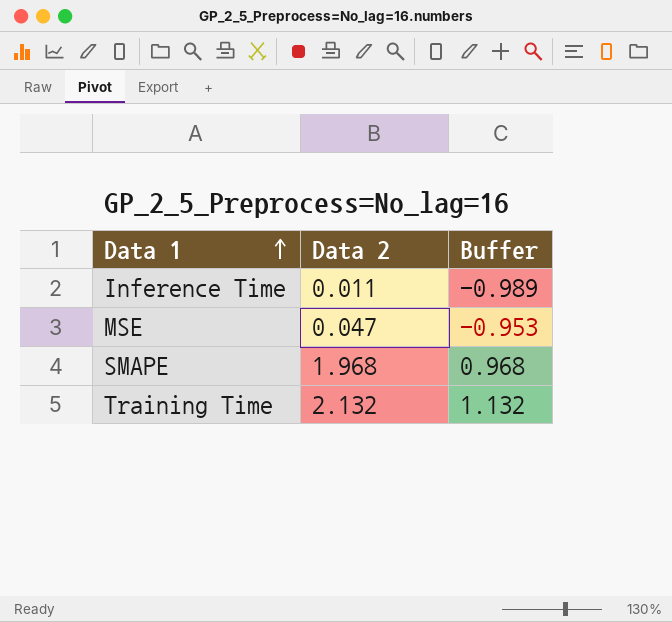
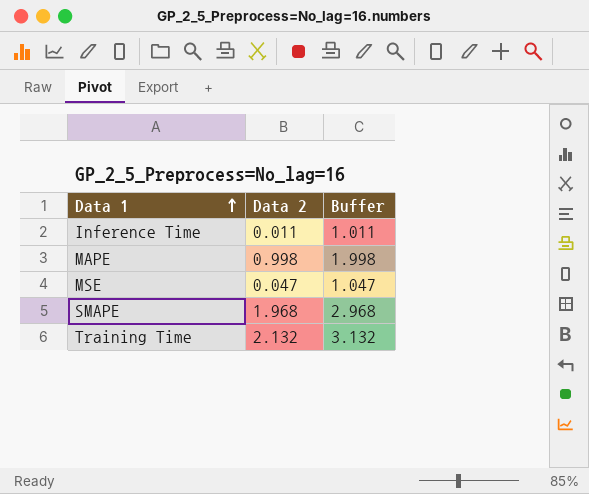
column Buffer | formula: [Data 2] - 1 -> [Data 2] + 1
row MAPE: none -> 0.998 | 1.998

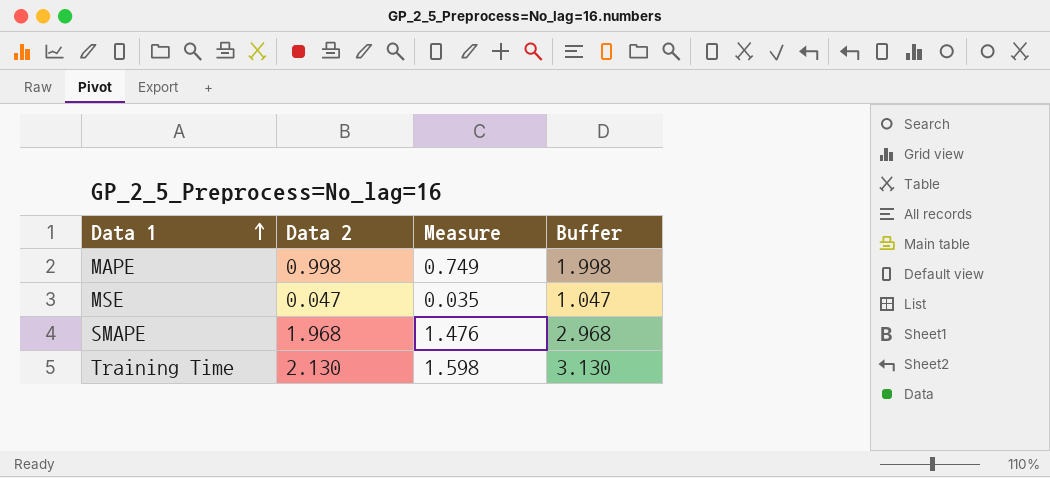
column Measure | formula: none -> [Data 2] * 0.75
row Inference Time: 0.011 | 1.011 -> none
Training Time | Data 2: 2.132 -> 2.130
Training Time | Buffer: 3.132 -> 3.130

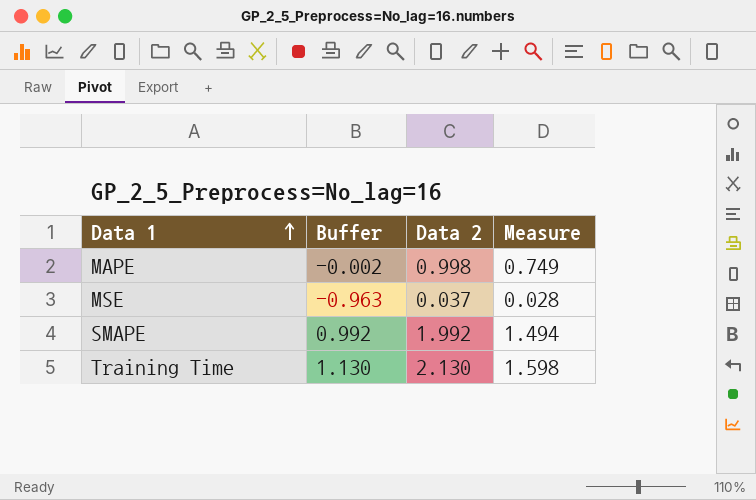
column Buffer | formula: [Data 2] + 1 -> [Data 2] - 1
column Buffer | position: 4 -> 2
MSE | Data 2: 0.047 -> 0.037
MSE | Measure: 0.035 -> 0.028
SMAPE | Data 2: 1.968 -> 1.992
SMAPE | Measure: 1.476 -> 1.494

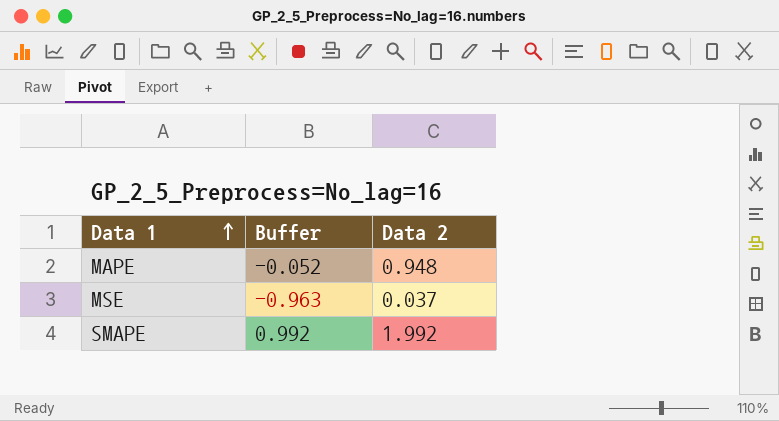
column Measure | formula: [Data 2] * 0.75 -> none
row Training Time: 1.130 | 2.130 | 1.598 -> none
MAPE | Buffer: -0.002 -> -0.052
MAPE | Data 2: 0.998 -> 0.948

